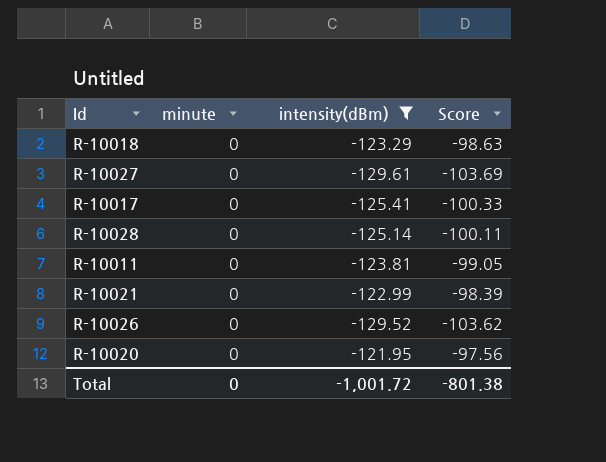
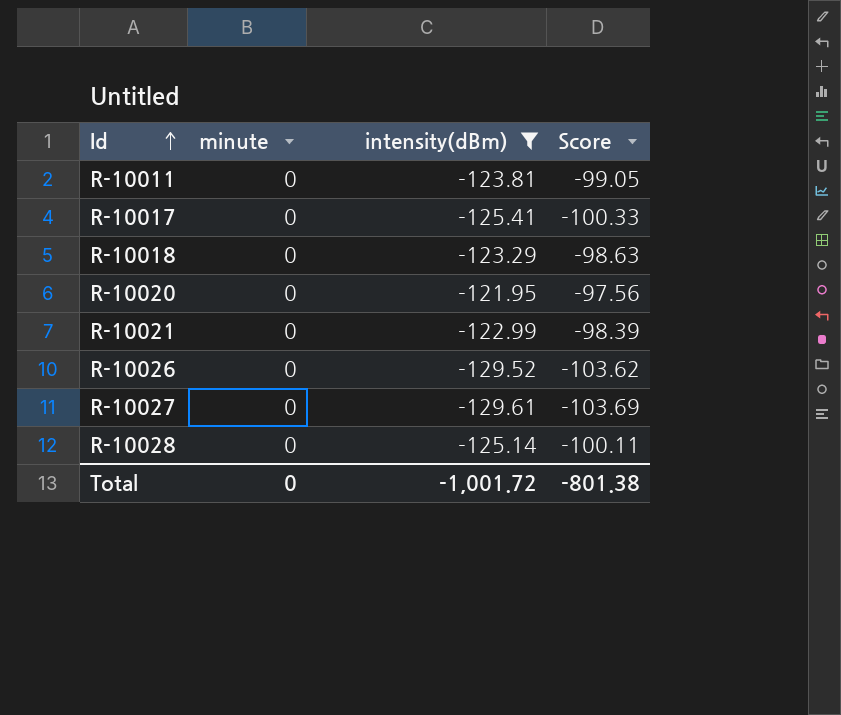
row order: none -> Id ascending

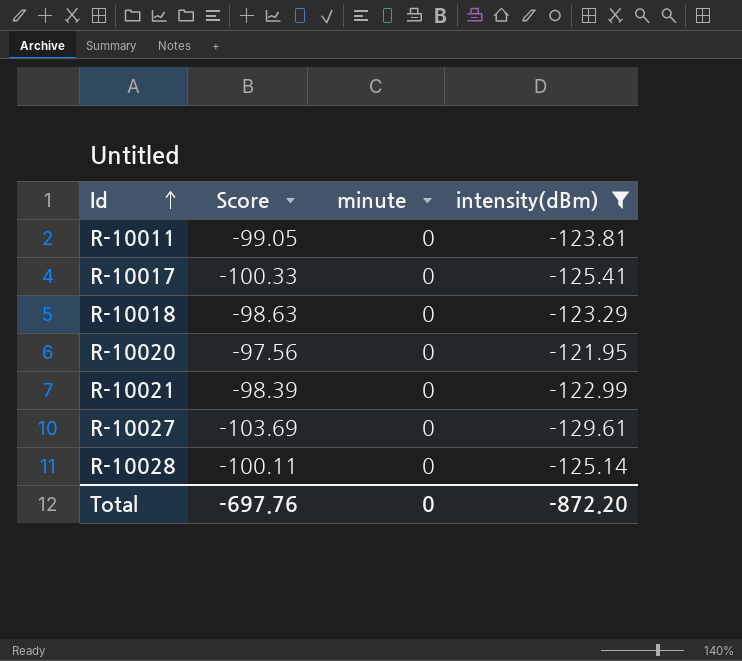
column Score | position: 4 -> 2
row R-10026: 0 | -129.52 | -103.62 -> none
Total | Score: -801.38 -> -697.76
Total | intensity(dBm): -1,001.72 -> -872.20

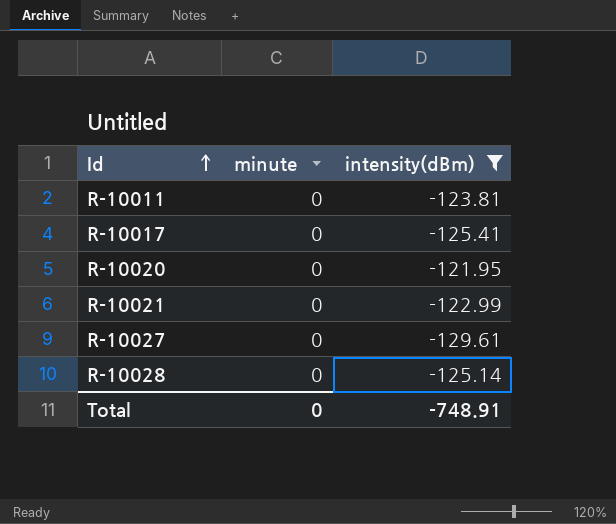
column Score | formula: [intensity(dBm)] * 0.8 -> none
row R-10018: -98.63 | 0 | -123.29 -> none
Total | intensity(dBm): -872.20 -> -748.91

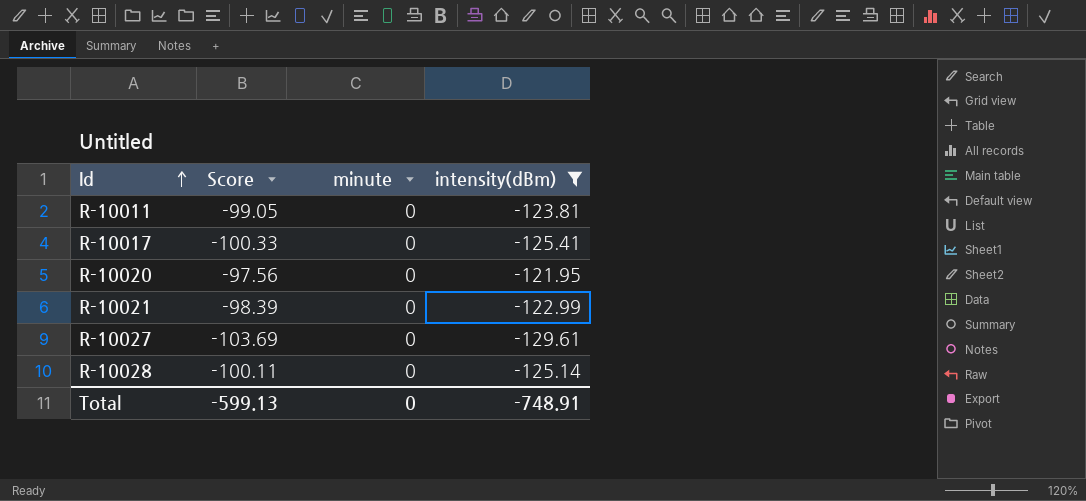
column Score | formula: none -> [intensity(dBm)] * 0.8

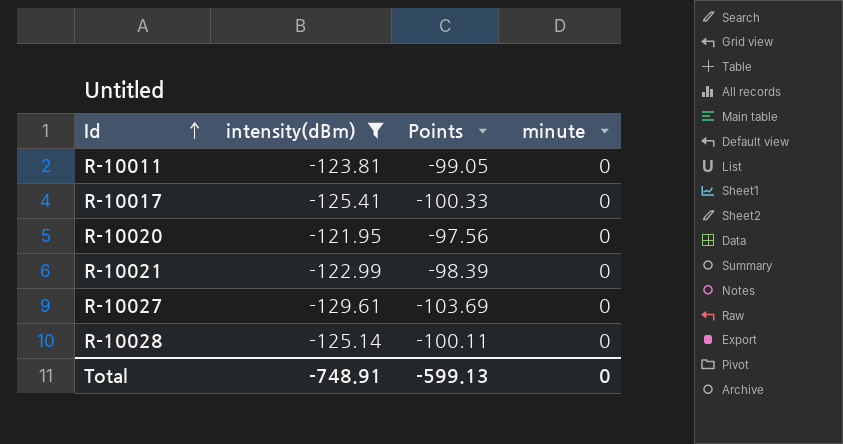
column intensity(dBm) | position: 4 -> 2
column name: Score -> Points

